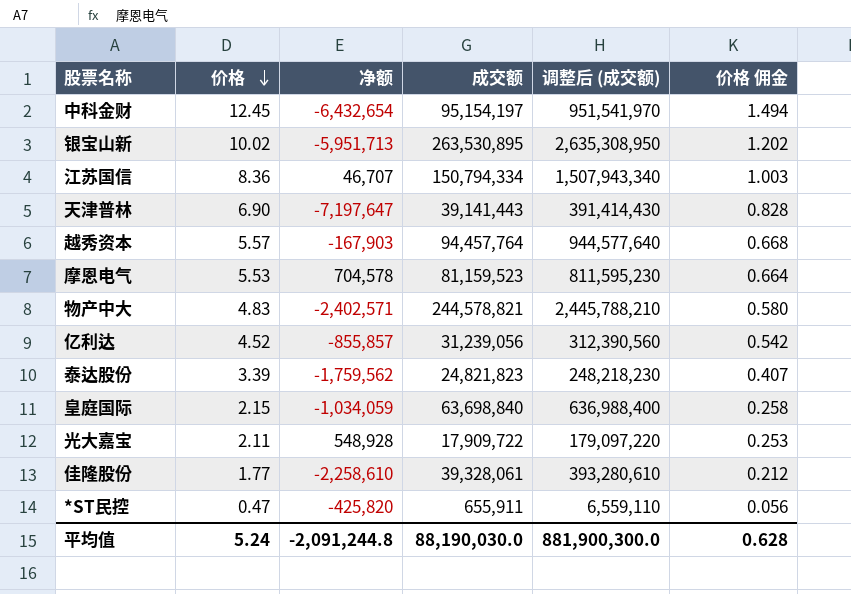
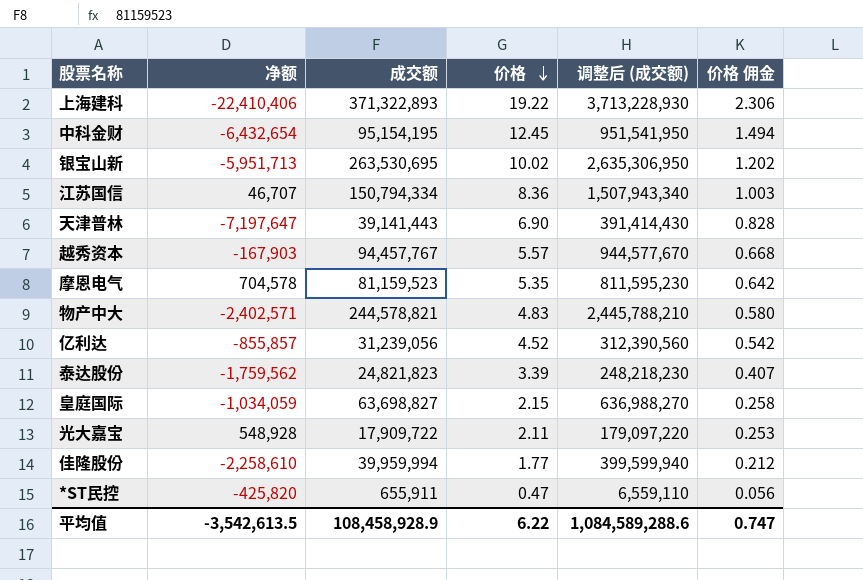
column 价格 | position: 2 -> 4
row 上海建科: none -> -22,410,406 | 371,322,893 | 19.22 | 3,713,228,930 | 2.306
中科金财 | 成交额: 95,154,197 -> 95,154,195
中科金财 | 调整后 (成交额): 951,541,970 -> 951,541,950
银宝山新 | 成交额: 263,530,895 -> 263,530,695
银宝山新 | 调整后 (成交额): 2,635,308,950 -> 2,635,306,950
越秀资本 | 成交额: 94,457,764 -> 94,457,767
越秀资本 | 调整后 (成交额): 944,577,640 -> 944,577,670
摩恩电气 | 价格: 5.53 -> 5.35
摩恩电气 | 价格 佣金: 0.664 -> 0.642
皇庭国际 | 成交额: 63,698,840 -> 63,698,827
皇庭国际 | 调整后 (成交额): 636,988,400 -> 636,988,270
佳隆股份 | 成交额: 39,328,061 -> 39,959,994
佳隆股份 | 调整后 (成交额): 393,280,610 -> 399,599,940
平均值 | 净额: -2,091,244.8 -> -3,542,613.5
平均值 | 成交额: 88,190,030.0 -> 108,458,928.9
平均值 | 价格: 5.24 -> 6.22
平均值 | 调整后 (成交额): 881,900,300.0 -> 1,084,589,288.6
平均值 | 价格 佣金: 0.628 -> 0.747

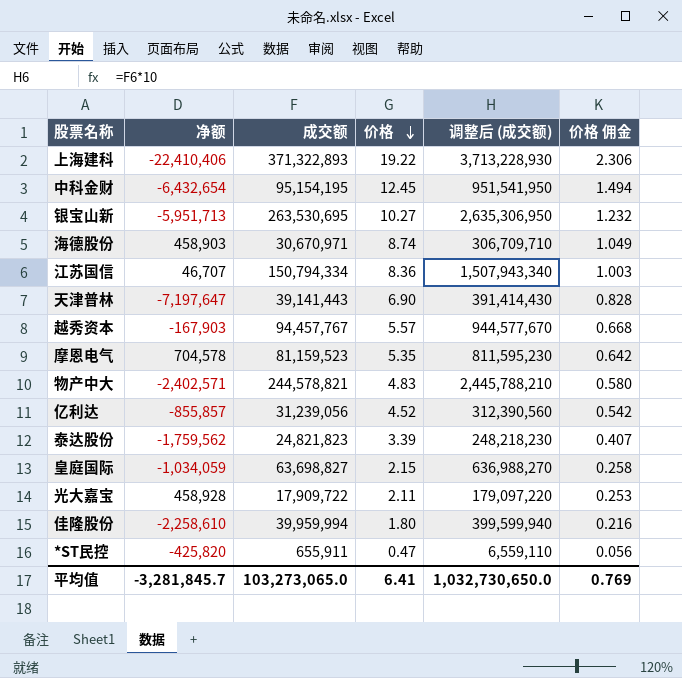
银宝山新 | 价格: 10.02 -> 10.27
银宝山新 | 价格 佣金: 1.202 -> 1.232
row 海德股份: none -> 458,903 | 30,670,971 | 8.74 | 306,709,710 | 1.049
光大嘉宝 | 净额: 548,928 -> 458,928
佳隆股份 | 价格: 1.77 -> 1.80
佳隆股份 | 价格 佣金: 0.212 -> 0.216
平均值 | 净额: -3,542,613.5 -> -3,281,845.7
平均值 | 成交额: 108,458,928.9 -> 103,273,065.0
平均值 | 价格: 6.22 -> 6.41
平均值 | 调整后 (成交额): 1,084,589,288.6 -> 1,032,730,650.0
平均值 | 价格 佣金: 0.747 -> 0.769

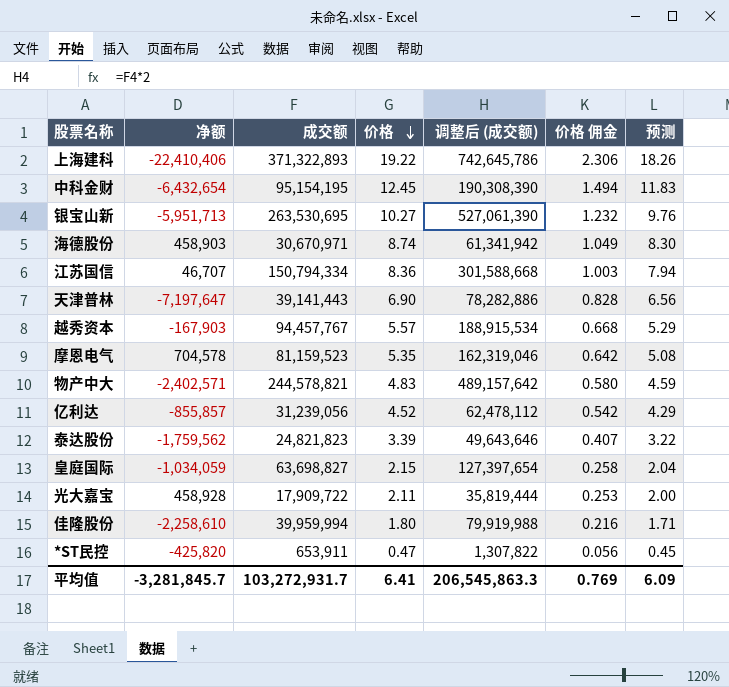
column 调整后 (成交额) | formula: [成交额] * 10 -> [成交额] * 2
column 预测 | formula: none -> [价格] * 0.95
*ST民控 | 成交额: 655,911 -> 653,911
平均值 | 成交额: 103,273,065.0 -> 103,272,931.7
平均值 | 调整后 (成交额): 1,032,730,650.0 -> 206,545,863.3

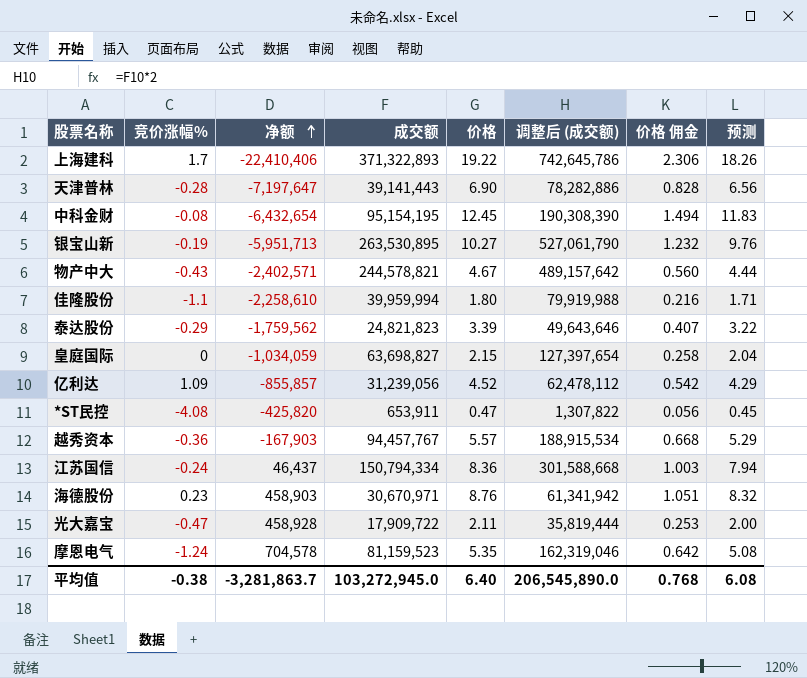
row order: 价格 descending -> 净额 ascending
column 竞价涨幅% | position: none -> 2
银宝山新 | 成交额: 263,530,695 -> 263,530,895
银宝山新 | 调整后 (成交额): 527,061,390 -> 527,061,790
物产中大 | 价格: 4.83 -> 4.67
物产中大 | 价格 佣金: 0.580 -> 0.560
物产中大 | 预测: 4.59 -> 4.44
江苏国信 | 净额: 46,707 -> 46,437
海德股份 | 价格: 8.74 -> 8.76
海德股份 | 价格 佣金: 1.049 -> 1.051
海德股份 | 预测: 8.30 -> 8.32
平均值 | 净额: -3,281,845.7 -> -3,281,863.7
平均值 | 成交额: 103,272,931.7 -> 103,272,945.0
平均值 | 价格: 6.41 -> 6.40
平均值 | 调整后 (成交额): 206,545,863.3 -> 206,545,890.0
平均值 | 价格 佣金: 0.769 -> 0.768
平均值 | 预测: 6.09 -> 6.08

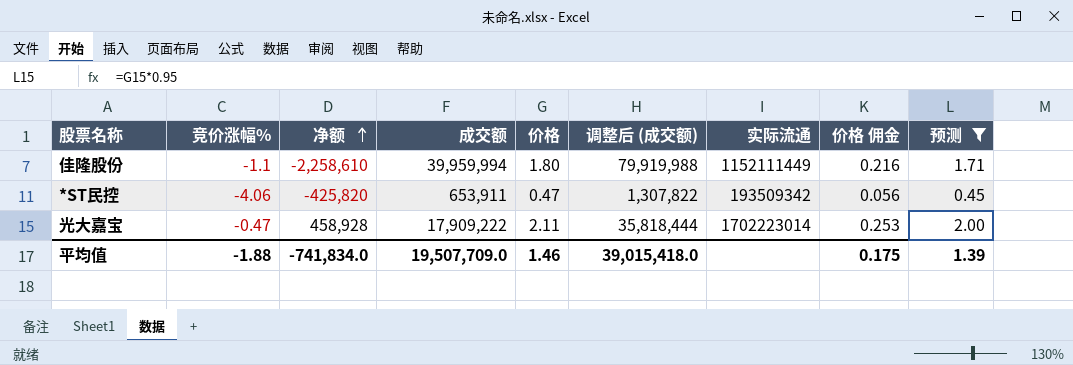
filter: none -> 预测 <= 2.00
column 实际流通 | position: none -> 7
*ST民控 | 竞价涨幅%: -4.08 -> -4.06
光大嘉宝 | 成交额: 17,909,722 -> 17,909,222
光大嘉宝 | 调整后 (成交额): 35,819,444 -> 35,818,444
平均值 | 竞价涨幅%: -0.38 -> -1.88
平均值 | 净额: -3,281,863.7 -> -741,834.0
平均值 | 成交额: 103,272,945.0 -> 19,507,709.0
平均值 | 价格: 6.40 -> 1.46
平均值 | 调整后 (成交额): 206,545,890.0 -> 39,015,418.0
平均值 | 价格 佣金: 0.768 -> 0.175
平均值 | 预测: 6.08 -> 1.39

